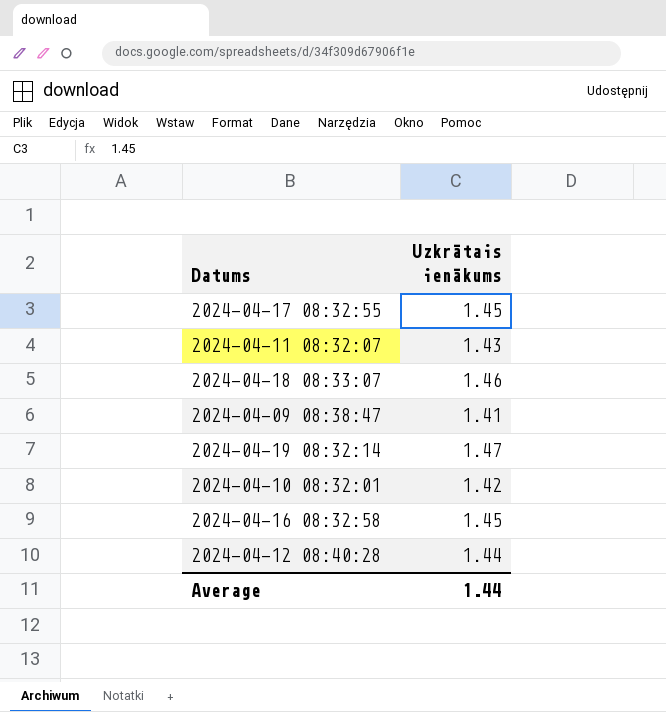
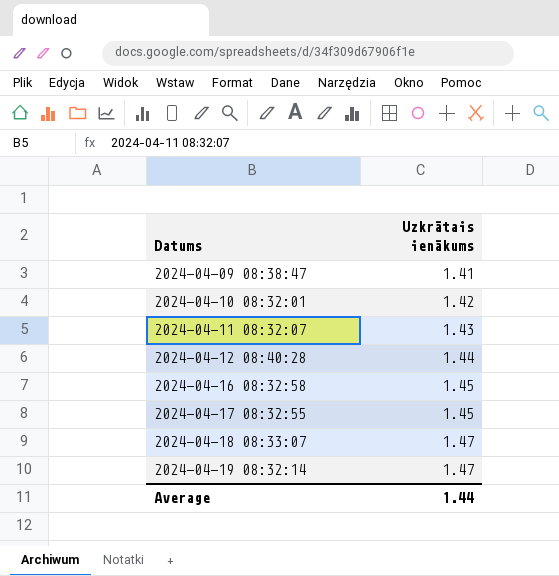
row order: none -> Datums ascending
2024-04-18 08:33:07 | Uzkrātais ienākums: 1.46 -> 1.47

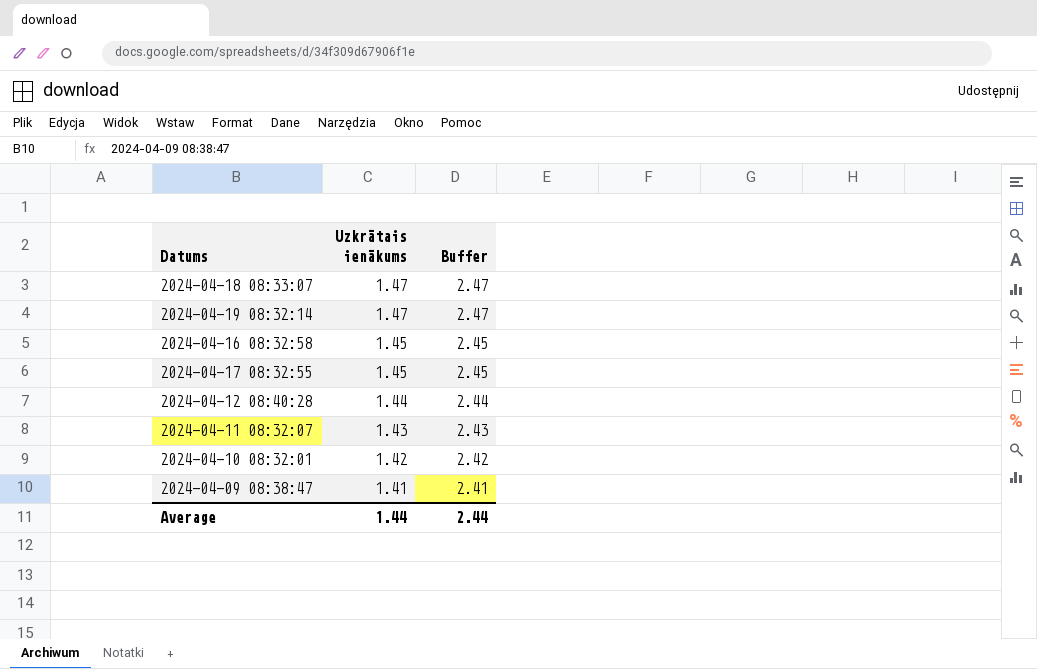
row order: Datums ascending -> Uzkrātais ienākums descending
column Buffer | formula: none -> [Uzkrātais ienākums] + 1

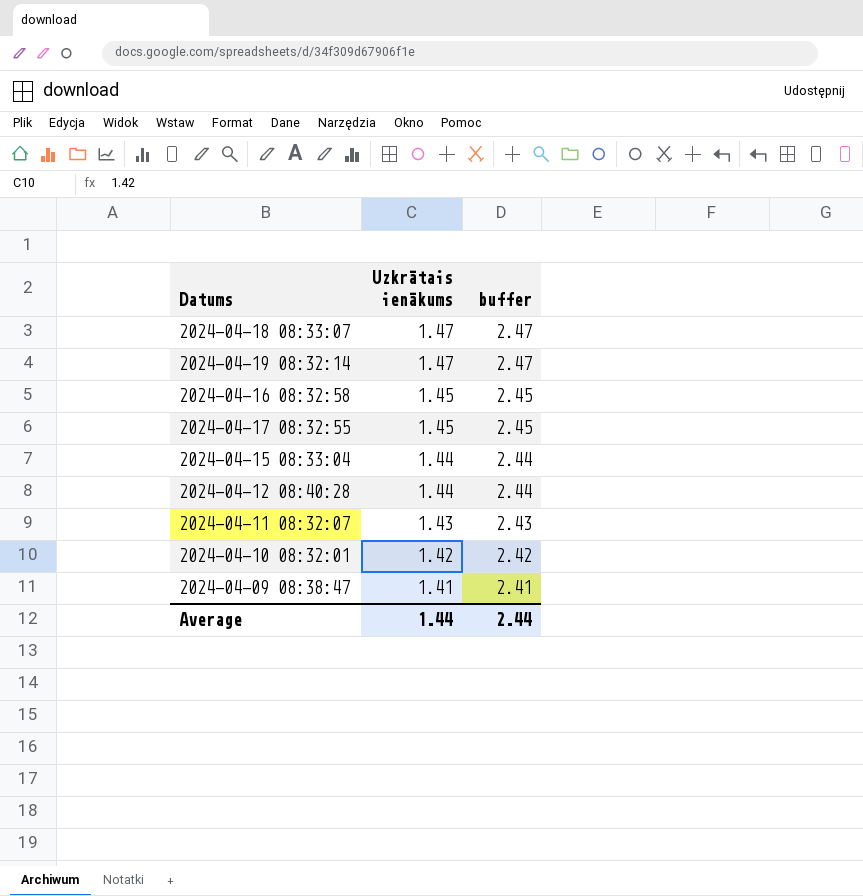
column name: Buffer -> buffer
row 2024-04-15 08:33:04: none -> 1.44 | 2.44

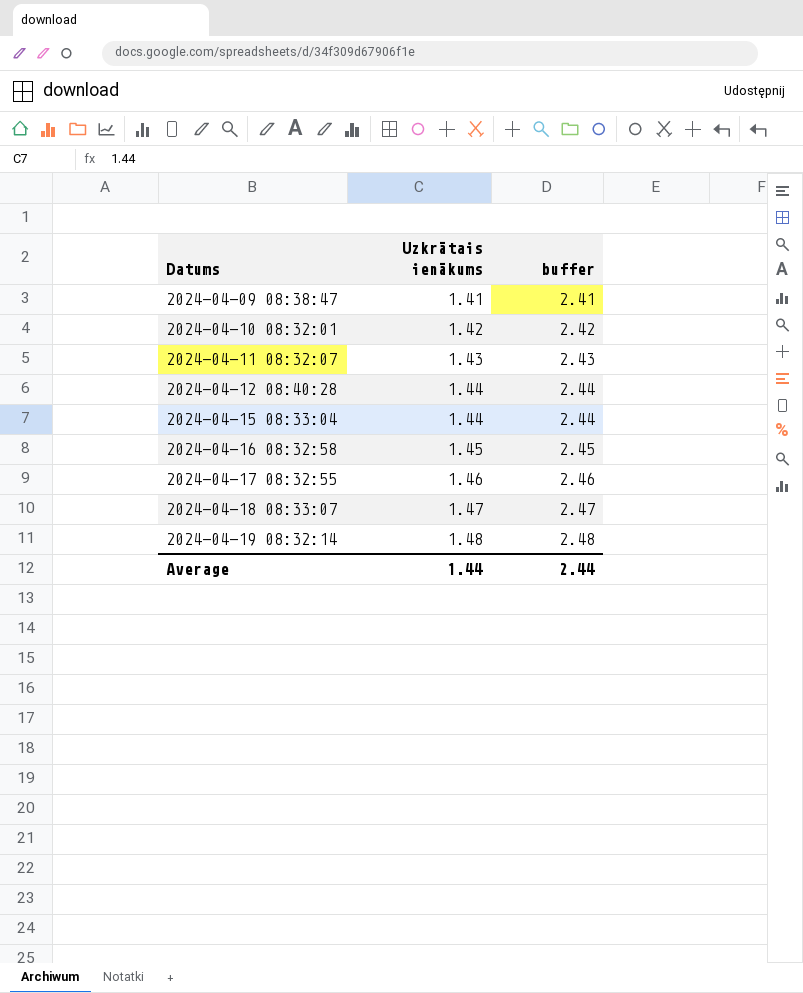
row order: Uzkrātais ienākums descending -> Datums ascending
2024-04-17 08:32:55 | Uzkrātais ienākums: 1.45 -> 1.46
2024-04-17 08:32:55 | buffer: 2.45 -> 2.46
2024-04-19 08:32:14 | Uzkrātais ienākums: 1.47 -> 1.48
2024-04-19 08:32:14 | buffer: 2.47 -> 2.48

